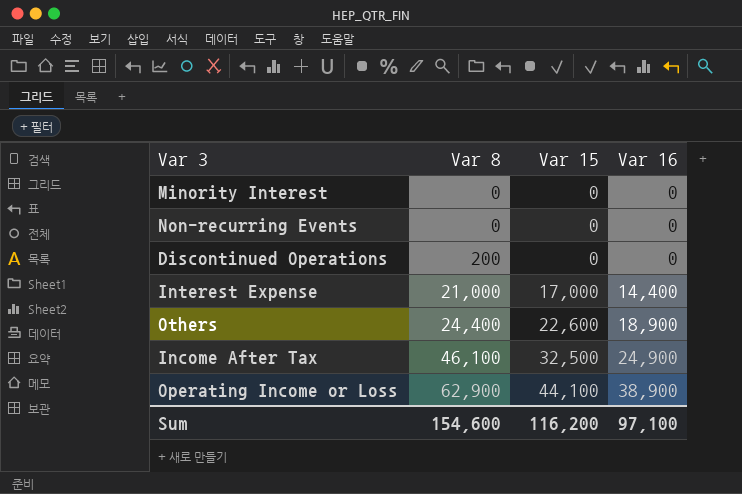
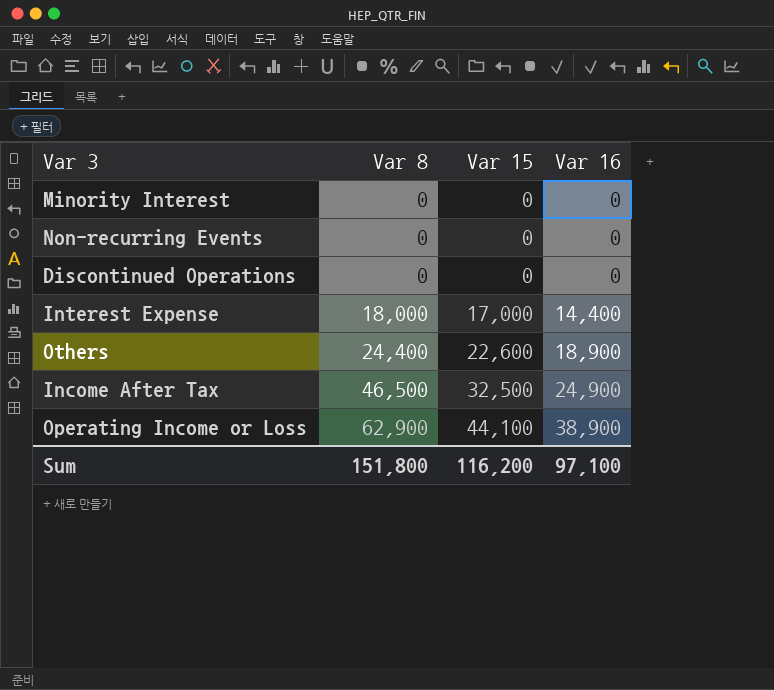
Discontinued Operations | Var 8: 200 -> 0
Interest Expense | Var 8: 21,000 -> 18,000
Income After Tax | Var 8: 46,100 -> 46,500
Sum | Var 8: 154,600 -> 151,800

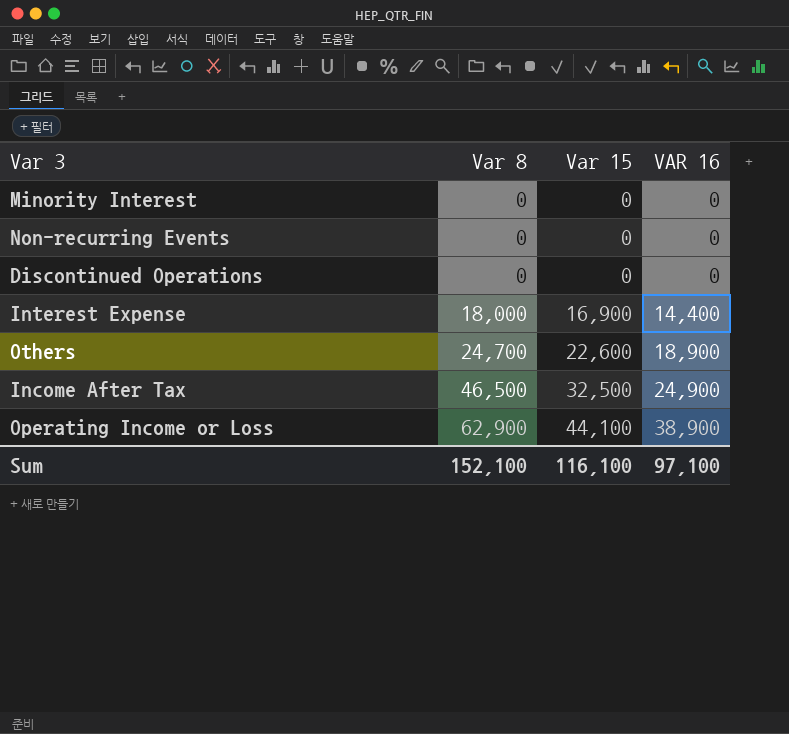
column name: Var 16 -> VAR 16
Interest Expense | Var 15: 17,000 -> 16,900
Others | Var 8: 24,400 -> 24,700
Sum | Var 8: 151,800 -> 152,100
Sum | Var 15: 116,200 -> 116,100

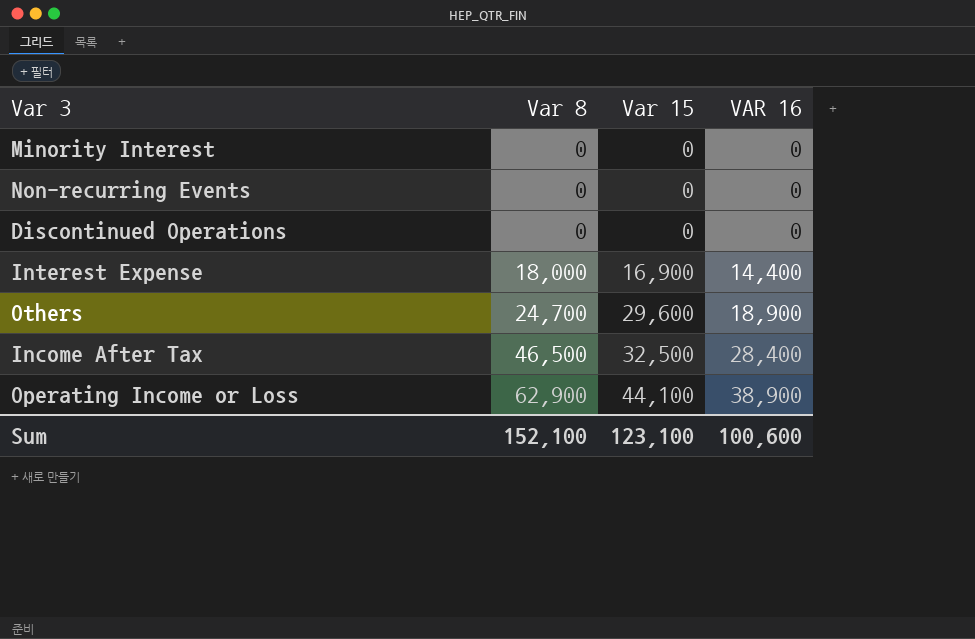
Others | Var 15: 22,600 -> 29,600
Income After Tax | VAR 16: 24,900 -> 28,400
Sum | Var 15: 116,100 -> 123,100
Sum | VAR 16: 97,100 -> 100,600

